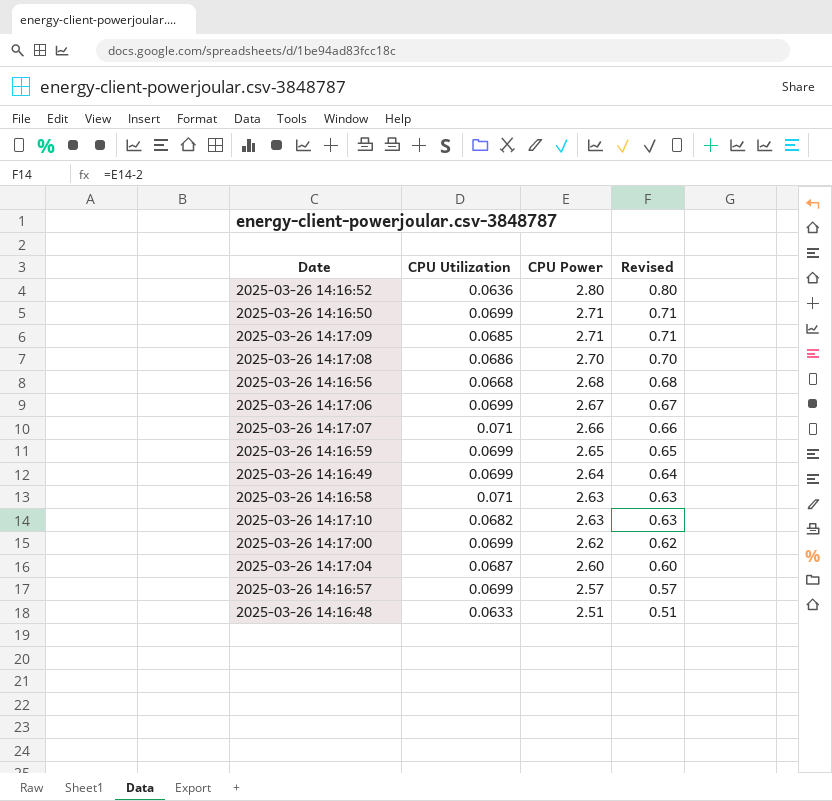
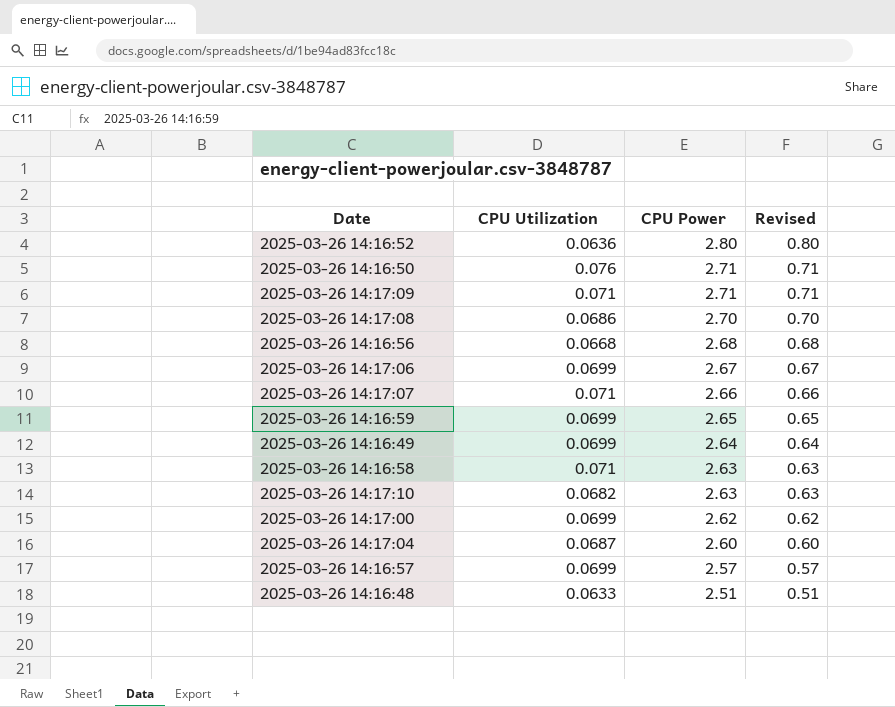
2025-03-26 14:16:50 | CPU Utilization: 0.0699 -> 0.076
2025-03-26 14:17:09 | CPU Utilization: 0.0685 -> 0.071

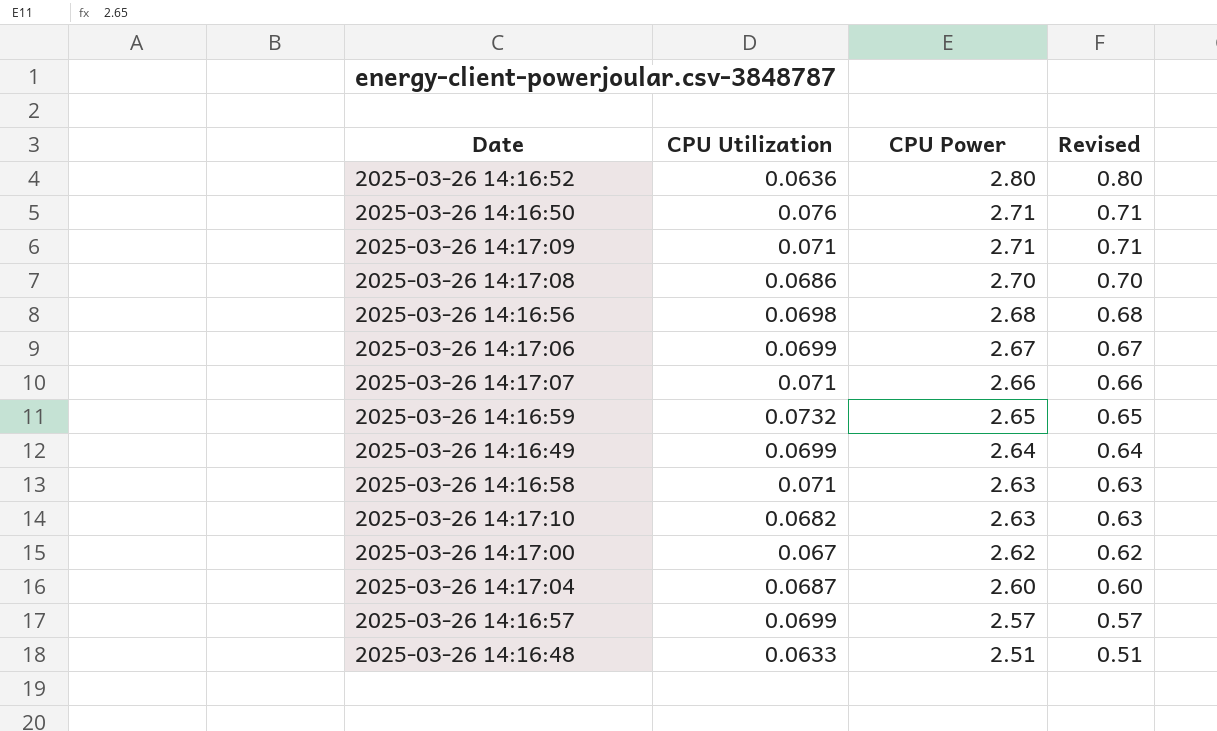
2025-03-26 14:16:56 | CPU Utilization: 0.0668 -> 0.0698
2025-03-26 14:16:59 | CPU Utilization: 0.0699 -> 0.0732
2025-03-26 14:17:00 | CPU Utilization: 0.0699 -> 0.067

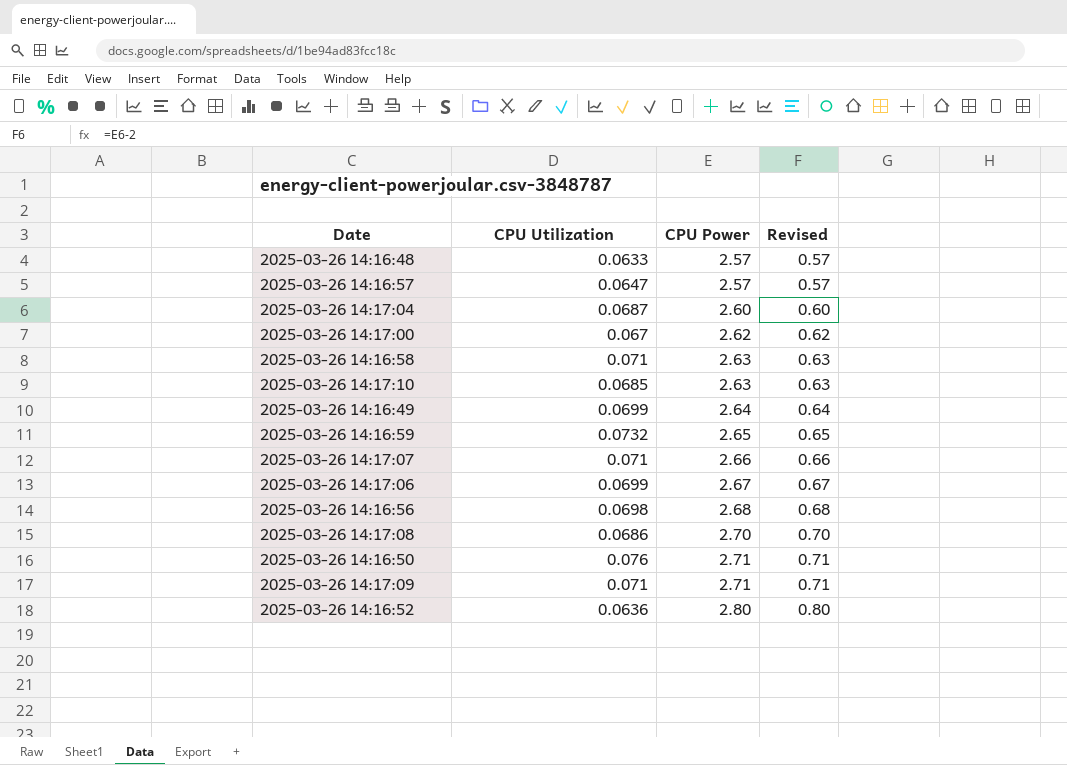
row order: CPU Power descending -> CPU Power ascending
2025-03-26 14:16:48 | CPU Power: 2.51 -> 2.57
2025-03-26 14:16:48 | Revised: 0.51 -> 0.57
2025-03-26 14:16:57 | CPU Utilization: 0.0699 -> 0.0647
2025-03-26 14:17:10 | CPU Utilization: 0.0682 -> 0.0685

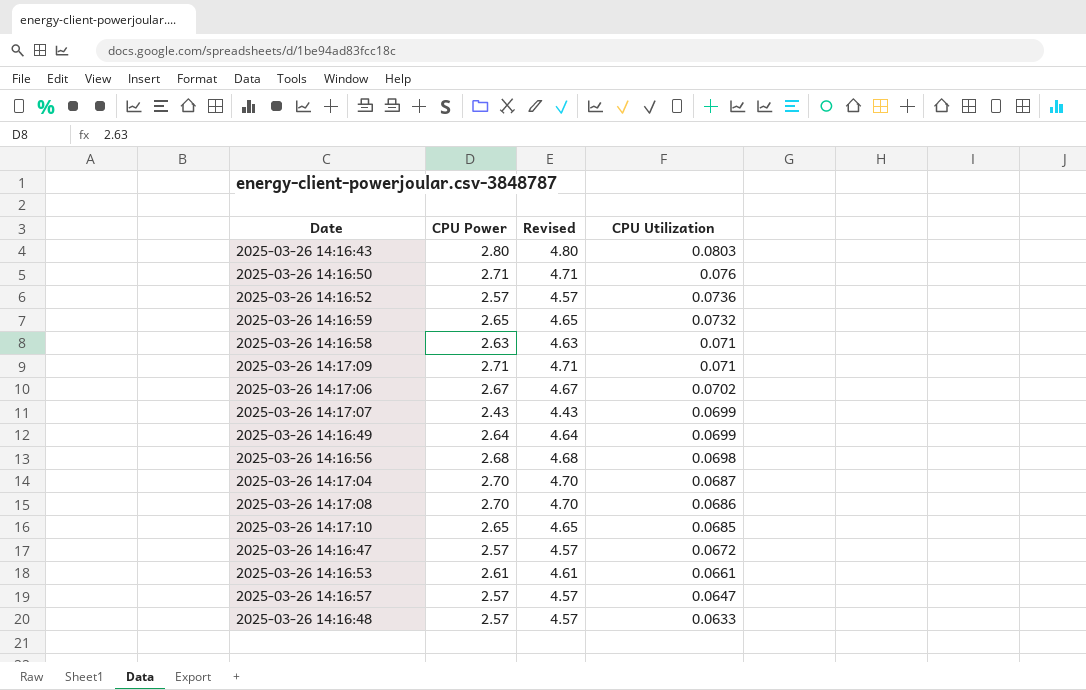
row order: CPU Power ascending -> CPU Utilization descending
column Revised | formula: [CPU Power] - 2 -> [CPU Power] + 2
column CPU Utilization | position: 2 -> 4
row 2025-03-26 14:17:00: 0.067 | 2.62 | 0.62 -> none
row 2025-03-26 14:16:43: none -> 2.80 | 4.80 | 0.0803
2025-03-26 14:16:52 | CPU Power: 2.80 -> 2.57
2025-03-26 14:16:52 | CPU Utilization: 0.0636 -> 0.0736
2025-03-26 14:17:06 | CPU Utilization: 0.0699 -> 0.0702
2025-03-26 14:17:07 | CPU Power: 2.66 -> 2.43
2025-03-26 14:17:07 | CPU Utilization: 0.071 -> 0.0699
2025-03-26 14:17:04 | CPU Power: 2.60 -> 2.70
2025-03-26 14:17:10 | CPU Power: 2.63 -> 2.65
row 2025-03-26 14:16:47: none -> 2.57 | 4.57 | 0.0672
row 2025-03-26 14:16:53: none -> 2.61 | 4.61 | 0.0661

